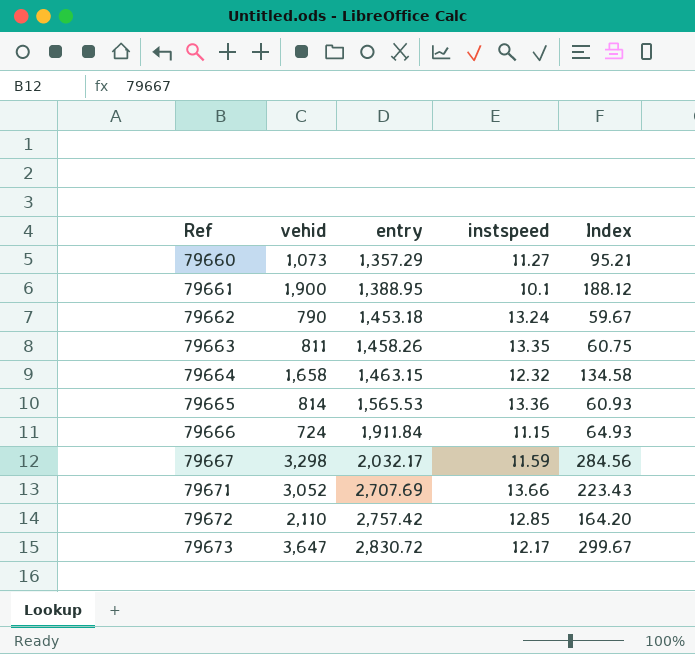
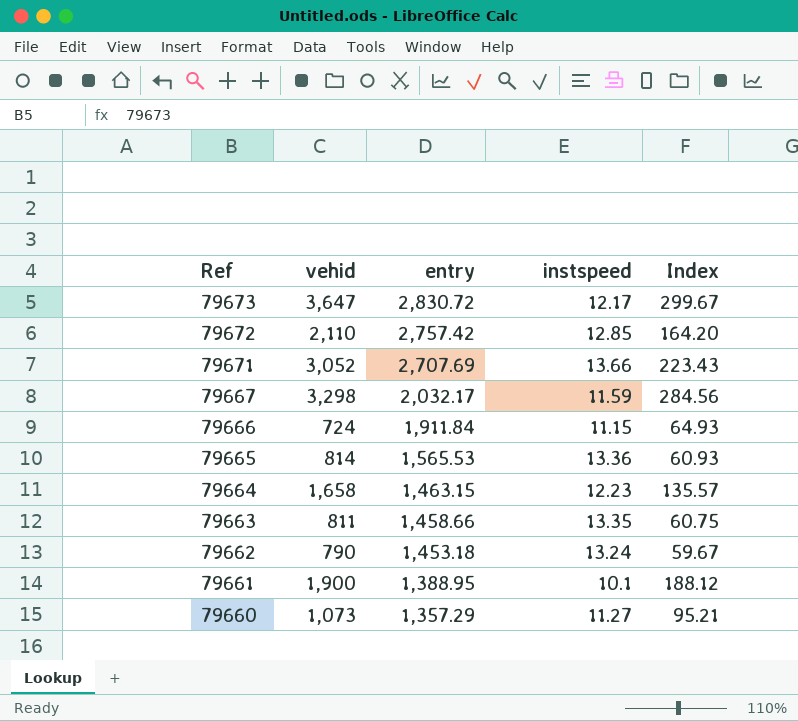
row order: Ref ascending -> Ref descending
79664 | instspeed: 12.32 -> 12.23
79664 | Index: 134.58 -> 135.57
79663 | entry: 1,458.26 -> 1,458.66

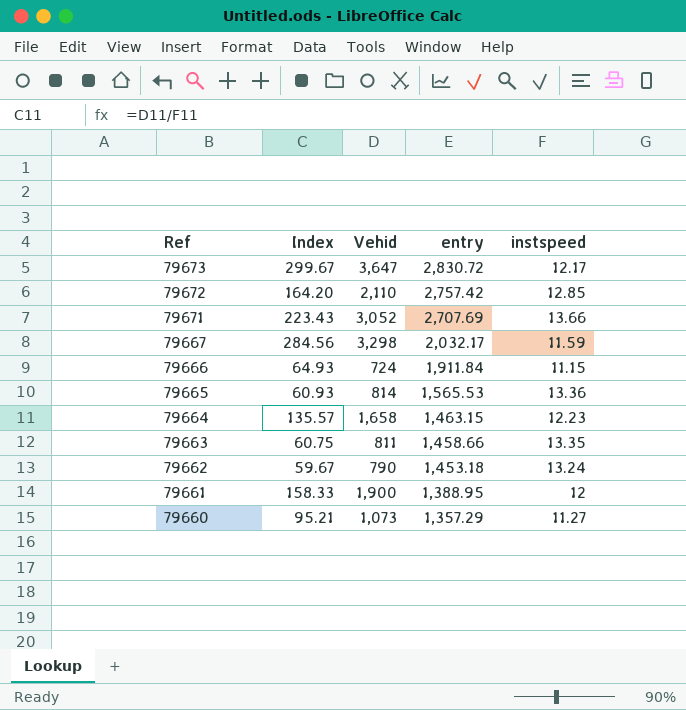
column Index | position: 5 -> 2
column name: vehid -> Vehid
79661 | Index: 188.12 -> 158.33
79661 | instspeed: 10.1 -> 12

